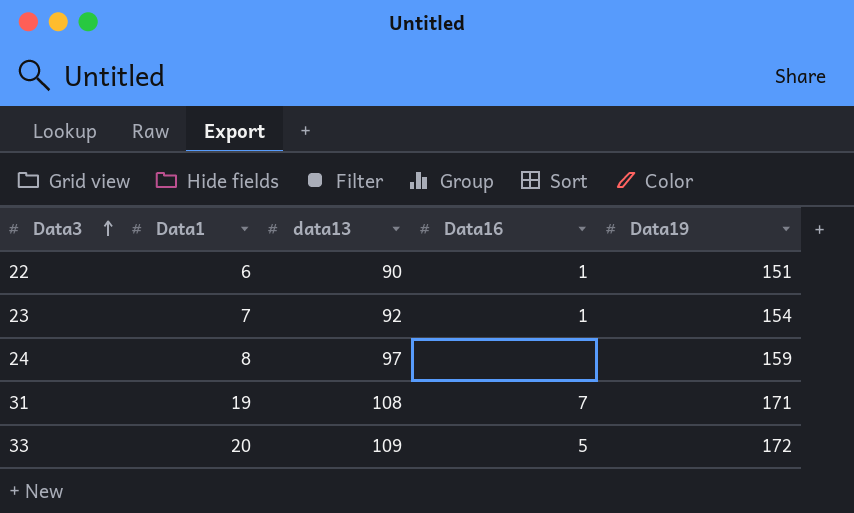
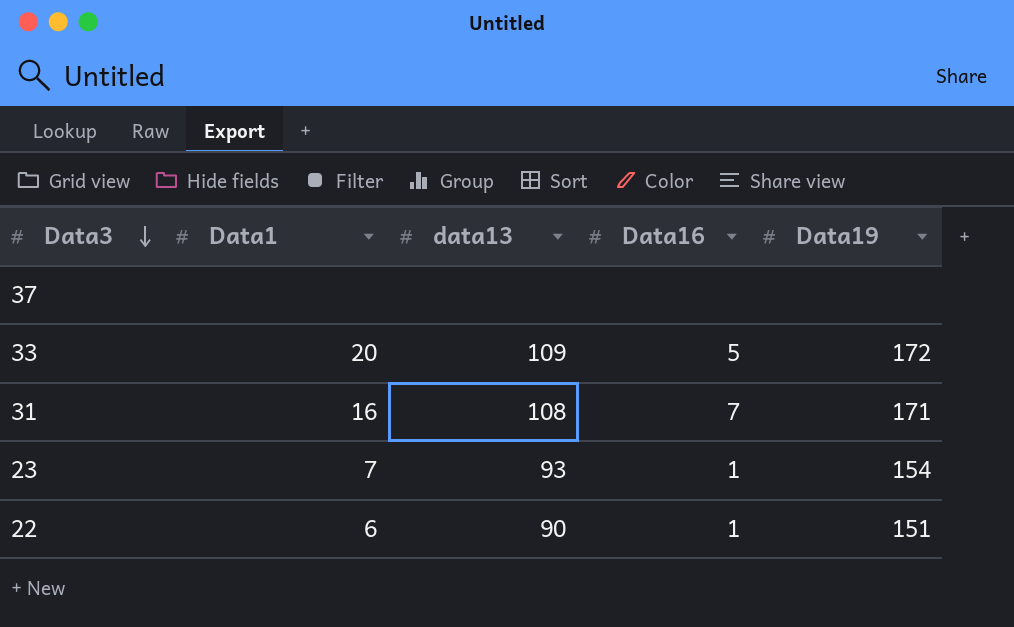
row order: Data3 ascending -> Data3 descending
row 24: 8 | 97 | none | 159 -> none
row 37: none -> none | none | none | none
31 | Data1: 19 -> 16
23 | data13: 92 -> 93

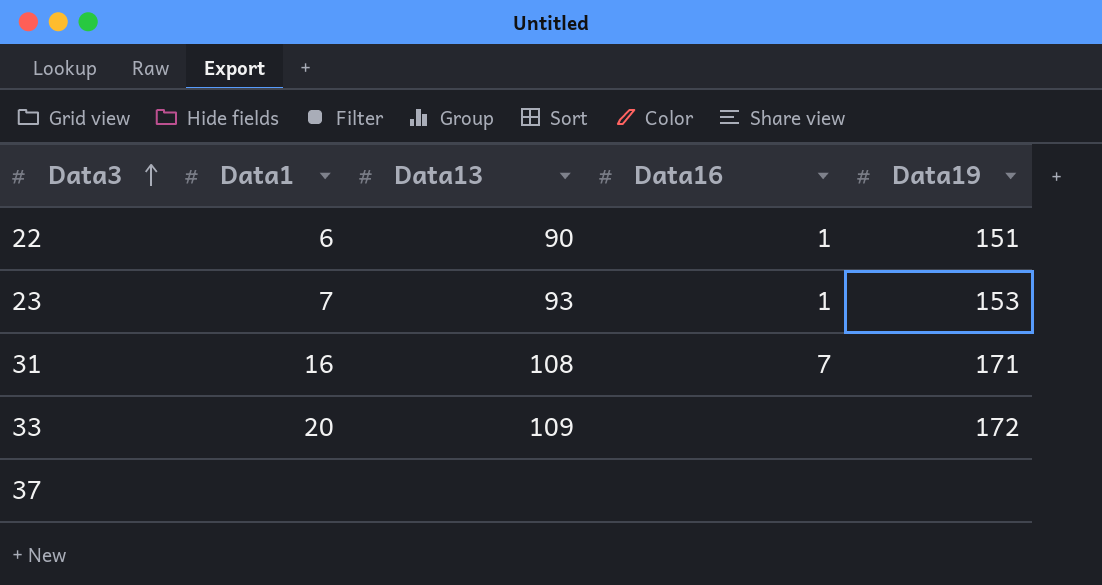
row order: Data3 descending -> Data3 ascending
column name: data13 -> Data13
23 | Data19: 154 -> 153
33 | Data16: 5 -> none

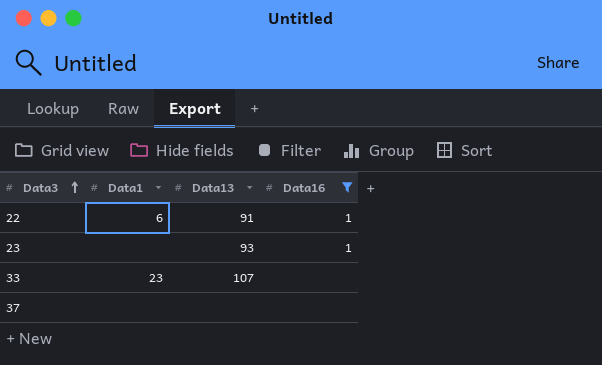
filter: none -> Data16 != 7
column Data19 | position: 5 -> none
22 | Data13: 90 -> 91
23 | Data1: 7 -> none
33 | Data1: 20 -> 23
33 | Data13: 109 -> 107

